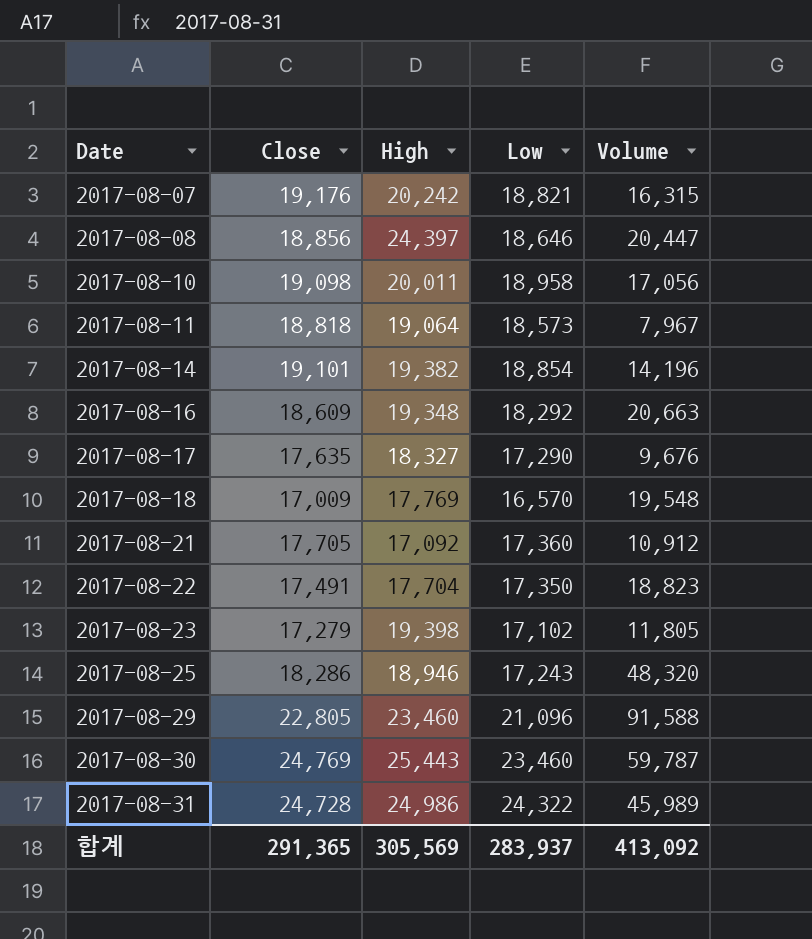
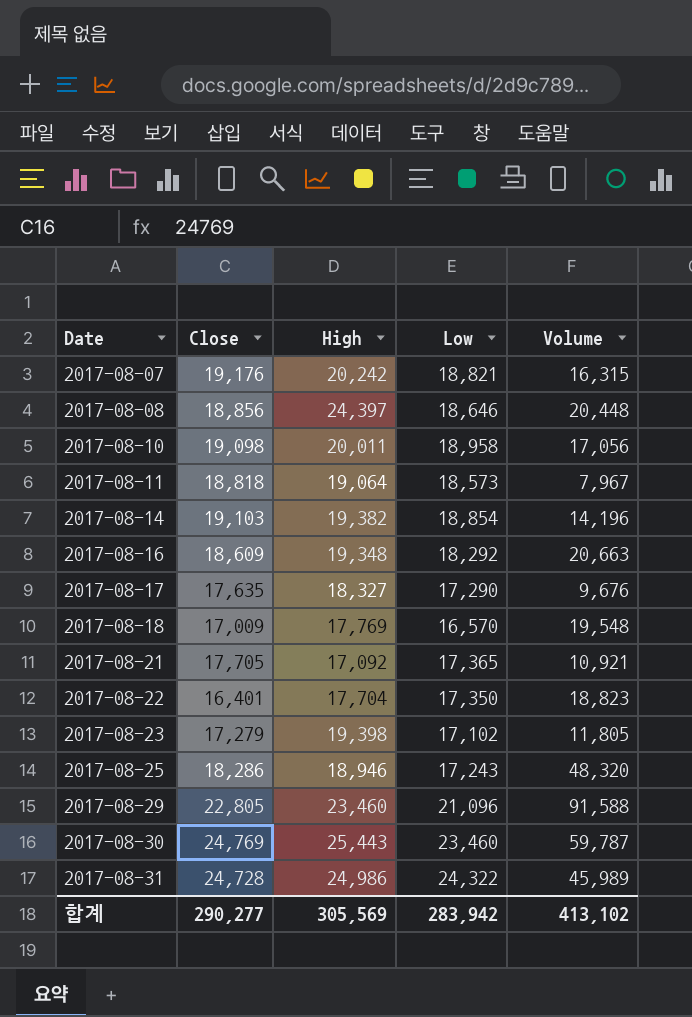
2017-08-08 | Volume: 20,447 -> 20,448
2017-08-14 | Close: 19,101 -> 19,103
2017-08-21 | Low: 17,360 -> 17,365
2017-08-21 | Volume: 10,912 -> 10,921
2017-08-22 | Close: 17,491 -> 16,401
합계 | Close: 291,365 -> 290,277
합계 | Low: 283,937 -> 283,942
합계 | Volume: 413,092 -> 413,102

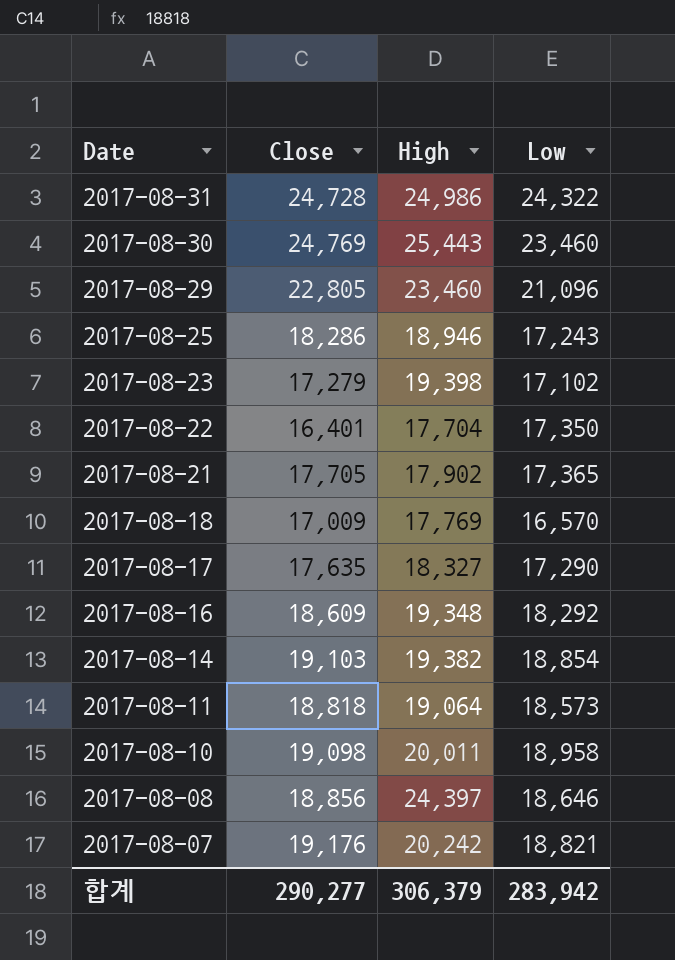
row order: Date ascending -> Date descending
column Volume | position: 5 -> none
2017-08-21 | High: 17,092 -> 17,902
합계 | High: 305,569 -> 306,379

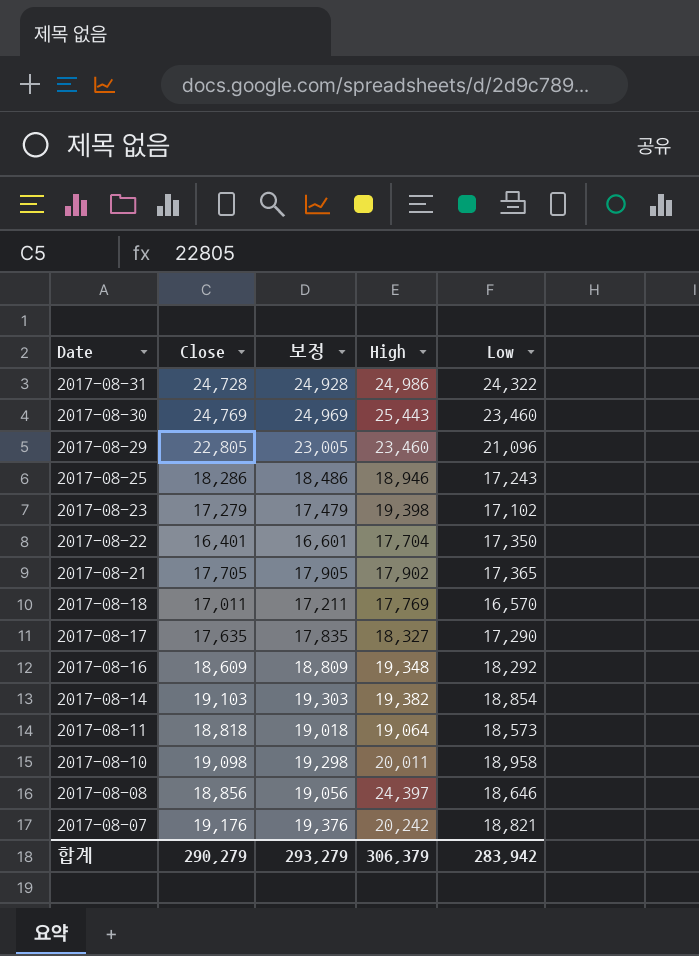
column 보정 | formula: none -> [Close] + 200
2017-08-18 | Close: 17,009 -> 17,011
합계 | Close: 290,277 -> 290,279

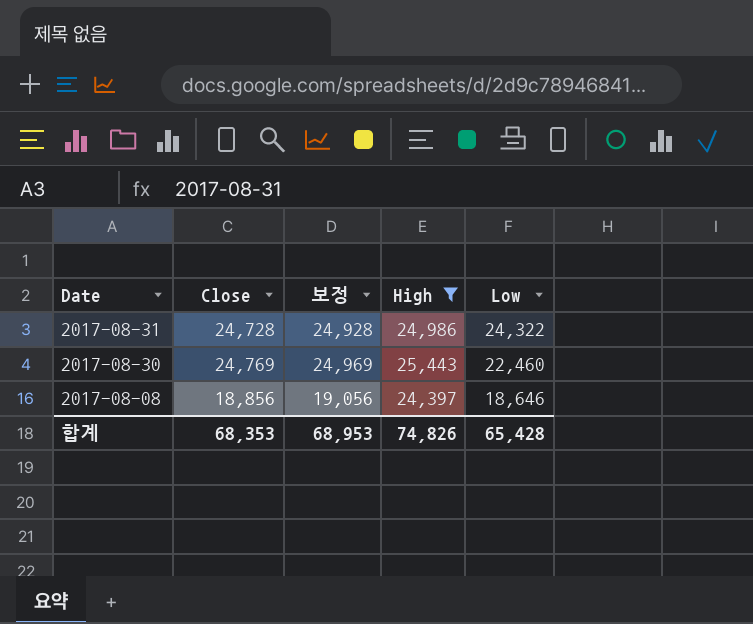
filter: none -> High >= 24,397
2017-08-30 | Low: 23,460 -> 22,460
합계 | Close: 290,279 -> 68,353
합계 | 보정: 293,279 -> 68,953
합계 | High: 306,379 -> 74,826
합계 | Low: 283,942 -> 65,428

